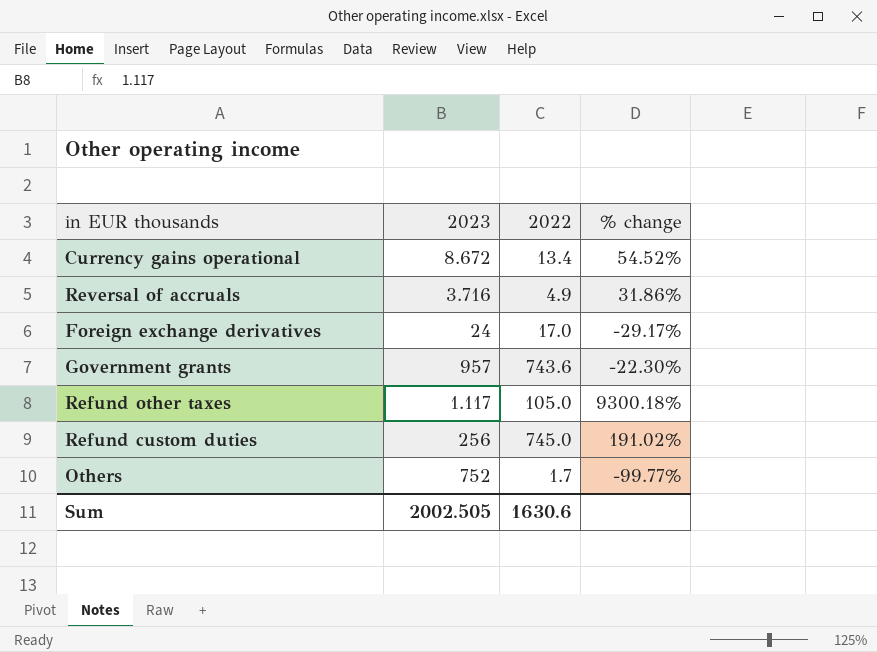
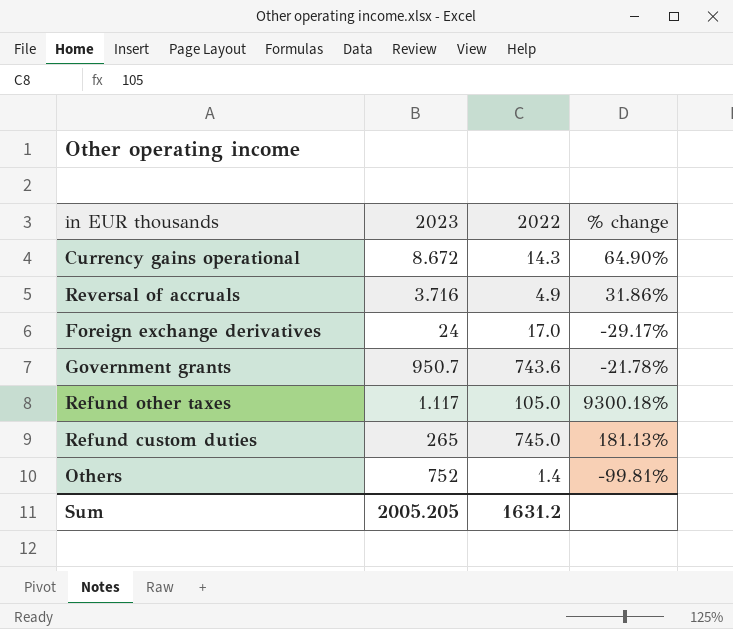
Currency gains operational | 2022: 13.4 -> 14.3
Currency gains operational | % change: 54.52% -> 64.90%
Government grants | 2023: 957 -> 950.7
Government grants | % change: -22.30% -> -21.78%
Refund custom duties | 2023: 256 -> 265
Refund custom duties | % change: 191.02% -> 181.13%
Others | 2022: 1.7 -> 1.4
Others | % change: -99.77% -> -99.81%
Sum | 2023: 2002.505 -> 2005.205
Sum | 2022: 1630.6 -> 1631.2

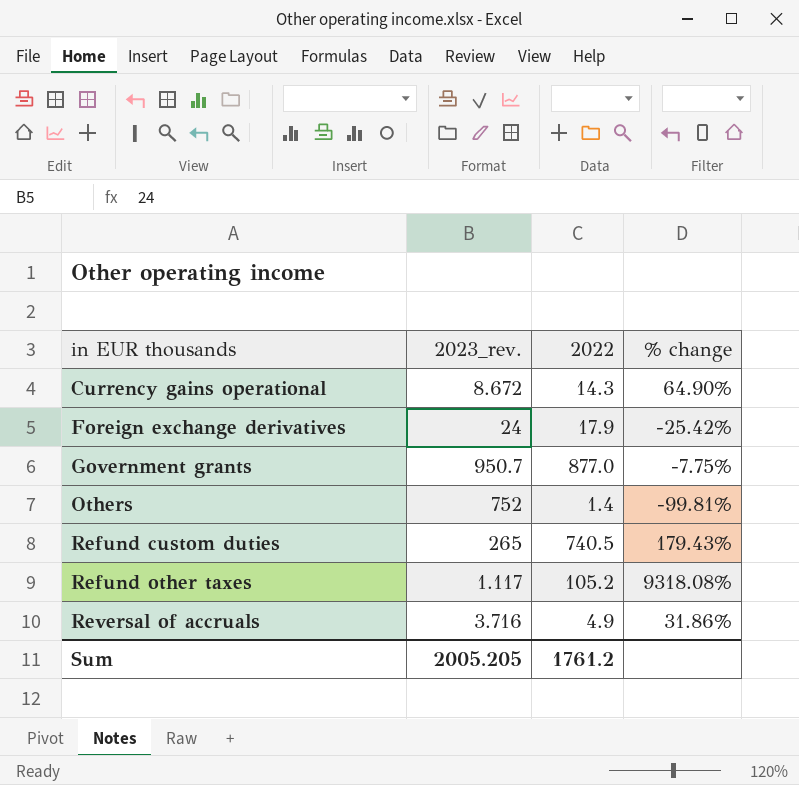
row order: none -> in EUR thousands ascending
column name: 2023 -> 2023_rev.
Foreign exchange derivatives | 2022: 17.0 -> 17.9
Foreign exchange derivatives | % change: -29.17% -> -25.42%
Government grants | 2022: 743.6 -> 877.0
Government grants | % change: -21.78% -> -7.75%
Refund custom duties | 2022: 745.0 -> 740.5
Refund custom duties | % change: 181.13% -> 179.43%
Refund other taxes | 2022: 105.0 -> 105.2
Refund other taxes | % change: 9300.18% -> 9318.08%
Sum | 2022: 1631.2 -> 1761.2

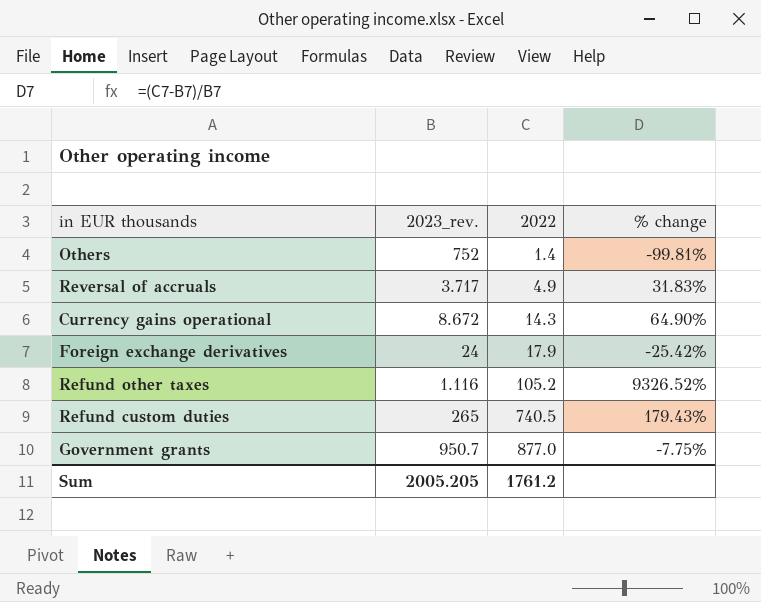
row order: in EUR thousands ascending -> 2022 ascending
Reversal of accruals | 2023_rev.: 3.716 -> 3.717
Reversal of accruals | % change: 31.86% -> 31.83%
Refund other taxes | 2023_rev.: 1.117 -> 1.116
Refund other taxes | % change: 9318.08% -> 9326.52%

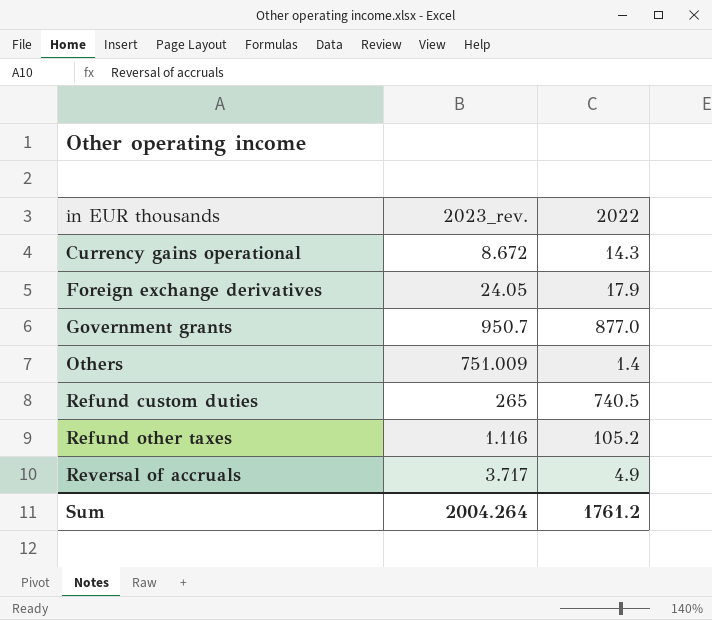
row order: 2022 ascending -> in EUR thousands ascending
column % change | formula: ([2022] - [2023_rev.]) / [2023_rev.] -> none
Foreign exchange derivatives | 2023_rev.: 24 -> 24.05
Others | 2023_rev.: 752 -> 751.009
Sum | 2023_rev.: 2005.205 -> 2004.264

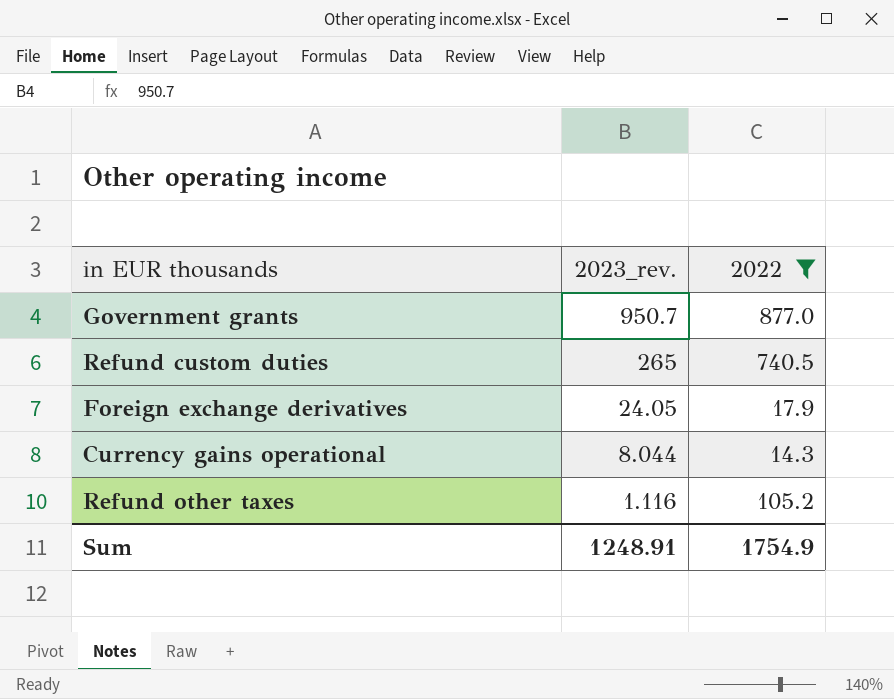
filter: none -> 2022 >= 14.3
row order: in EUR thousands ascending -> 2023_rev. descending
Currency gains operational | 2023_rev.: 8.672 -> 8.044
Sum | 2023_rev.: 2004.264 -> 1248.91
Sum | 2022: 1761.2 -> 1754.9

